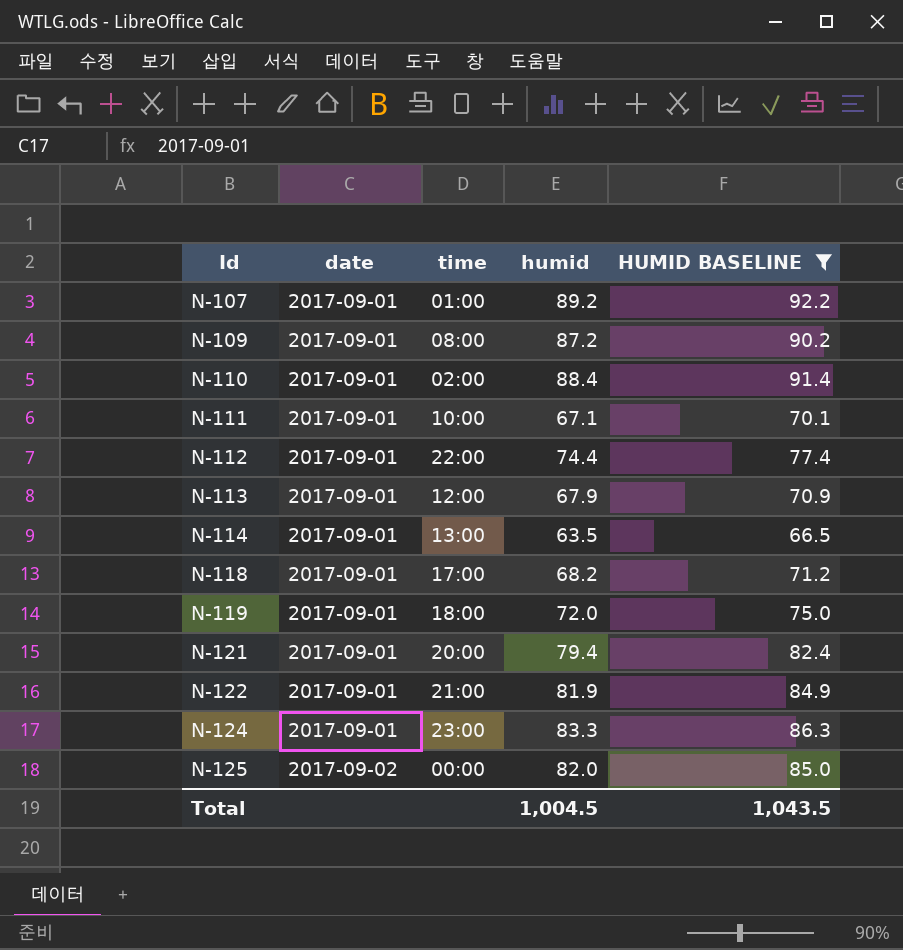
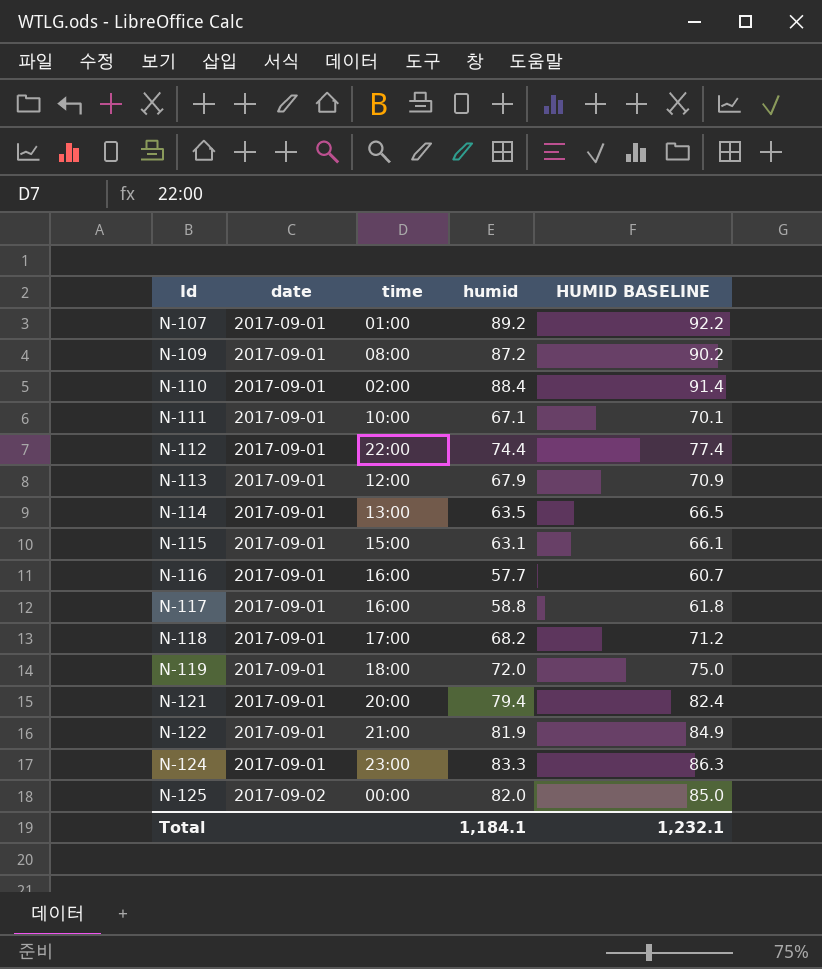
filter: HUMID BASELINE >= 66.5 -> none
Total | humid: 1,004.5 -> 1,184.1
Total | HUMID BASELINE: 1,043.5 -> 1,232.1

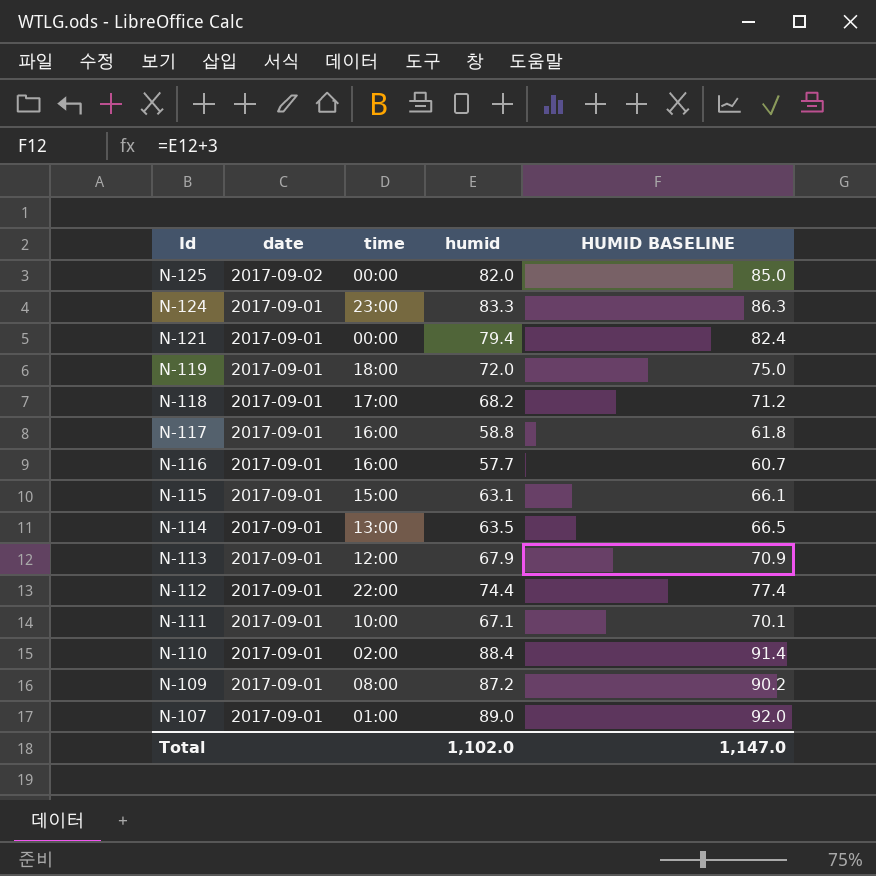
row order: Id ascending -> Id descending
row N-122: 2017-09-01 | 21:00 | 81.9 | 84.9 -> none
N-121 | time: 20:00 -> 00:00
N-107 | humid: 89.2 -> 89.0
N-107 | HUMID BASELINE: 92.2 -> 92.0
Total | humid: 1,184.1 -> 1,102.0
Total | HUMID BASELINE: 1,232.1 -> 1,147.0

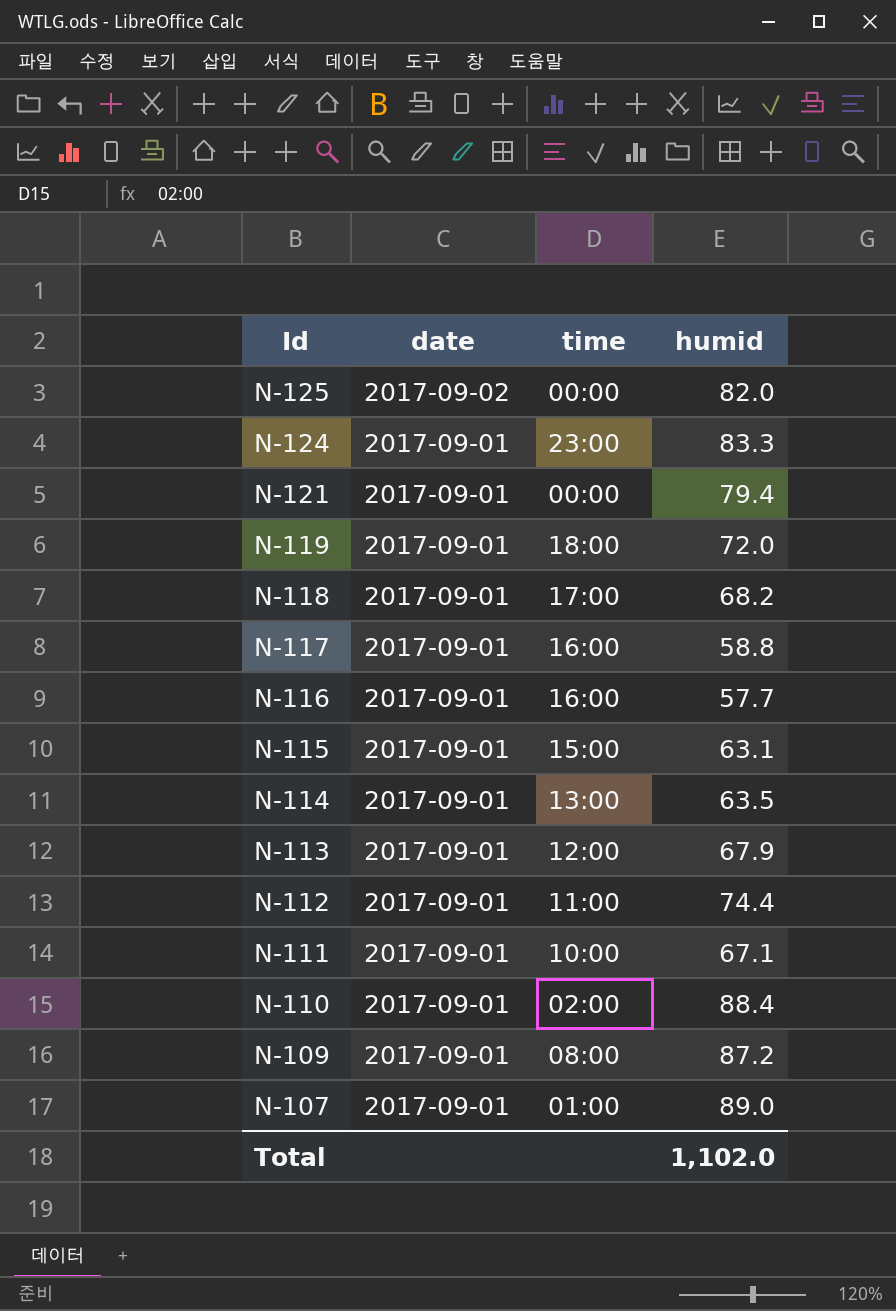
column HUMID BASELINE | formula: [humid] + 3 -> none
N-112 | time: 22:00 -> 11:00

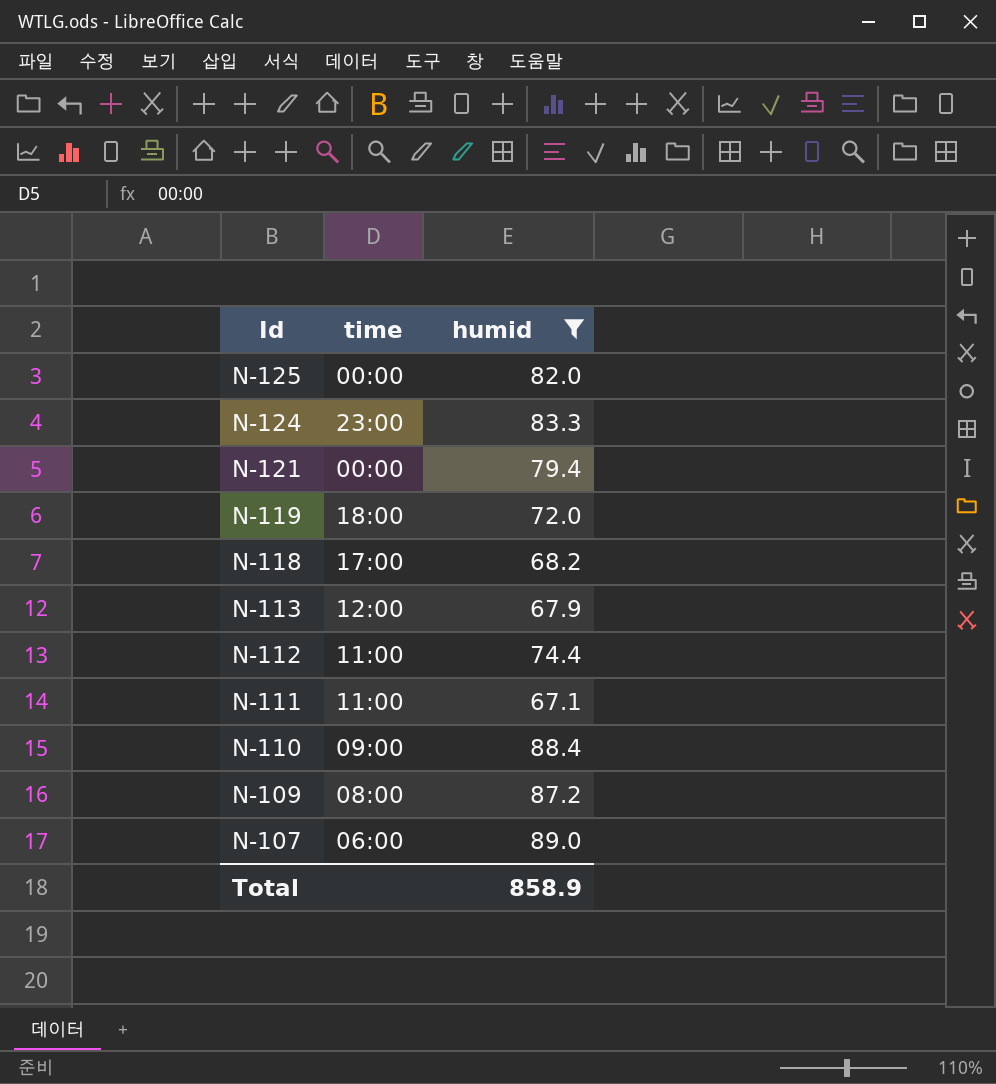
filter: none -> humid >= 67.1
column date | position: 2 -> none
N-111 | time: 10:00 -> 11:00
N-110 | time: 02:00 -> 09:00
N-107 | time: 01:00 -> 06:00
Total | humid: 1,102.0 -> 858.9

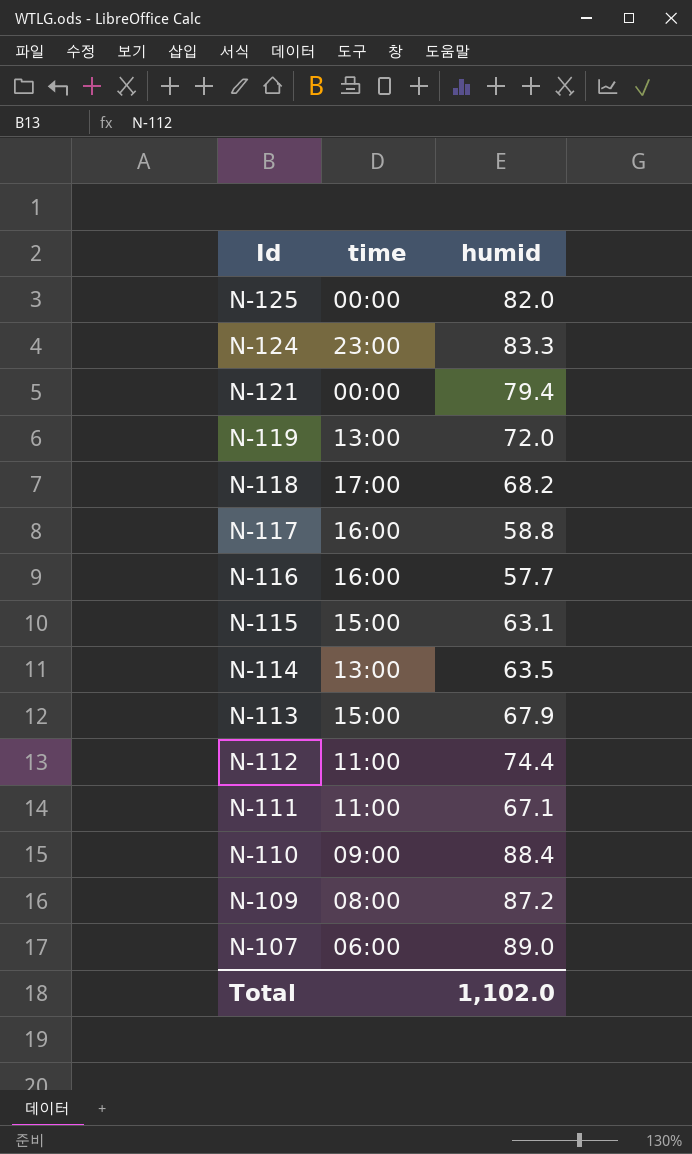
filter: humid >= 67.1 -> none
N-119 | time: 18:00 -> 13:00
N-113 | time: 12:00 -> 15:00
Total | humid: 858.9 -> 1,102.0

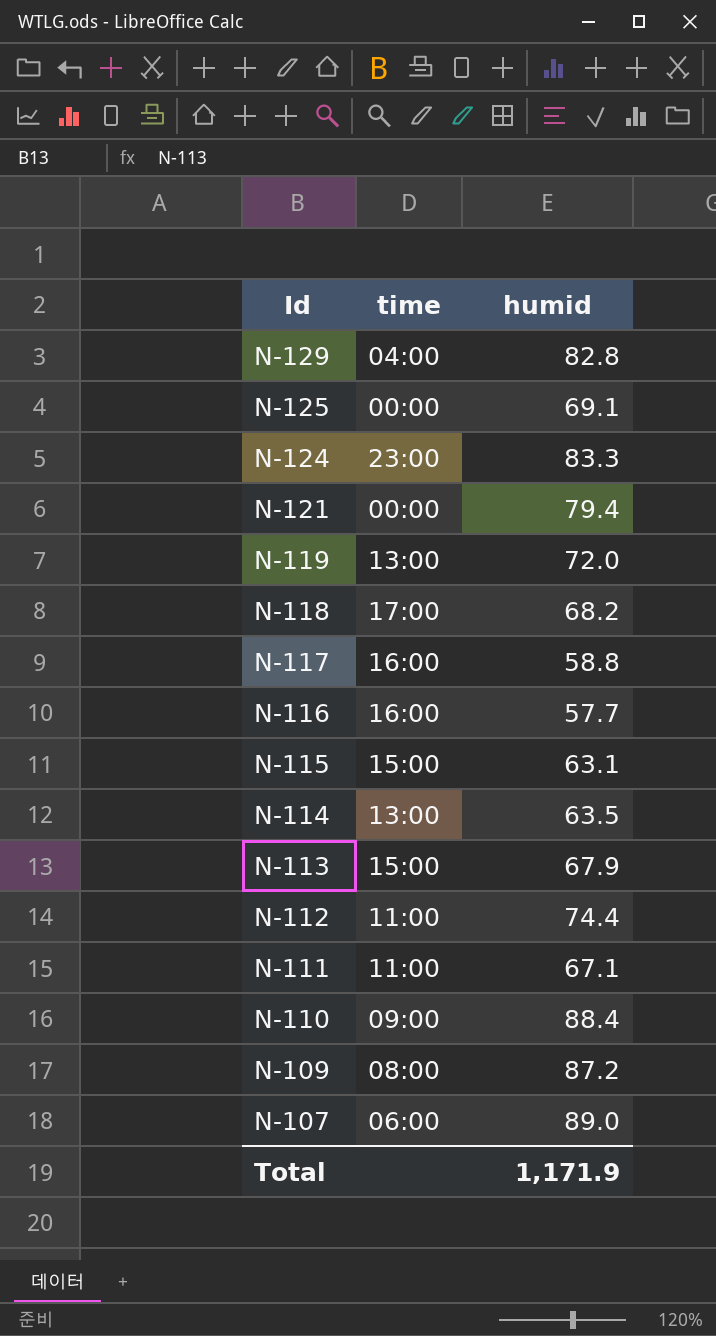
row N-129: none -> 04:00 | 82.8
N-125 | humid: 82.0 -> 69.1
Total | humid: 1,102.0 -> 1,171.9

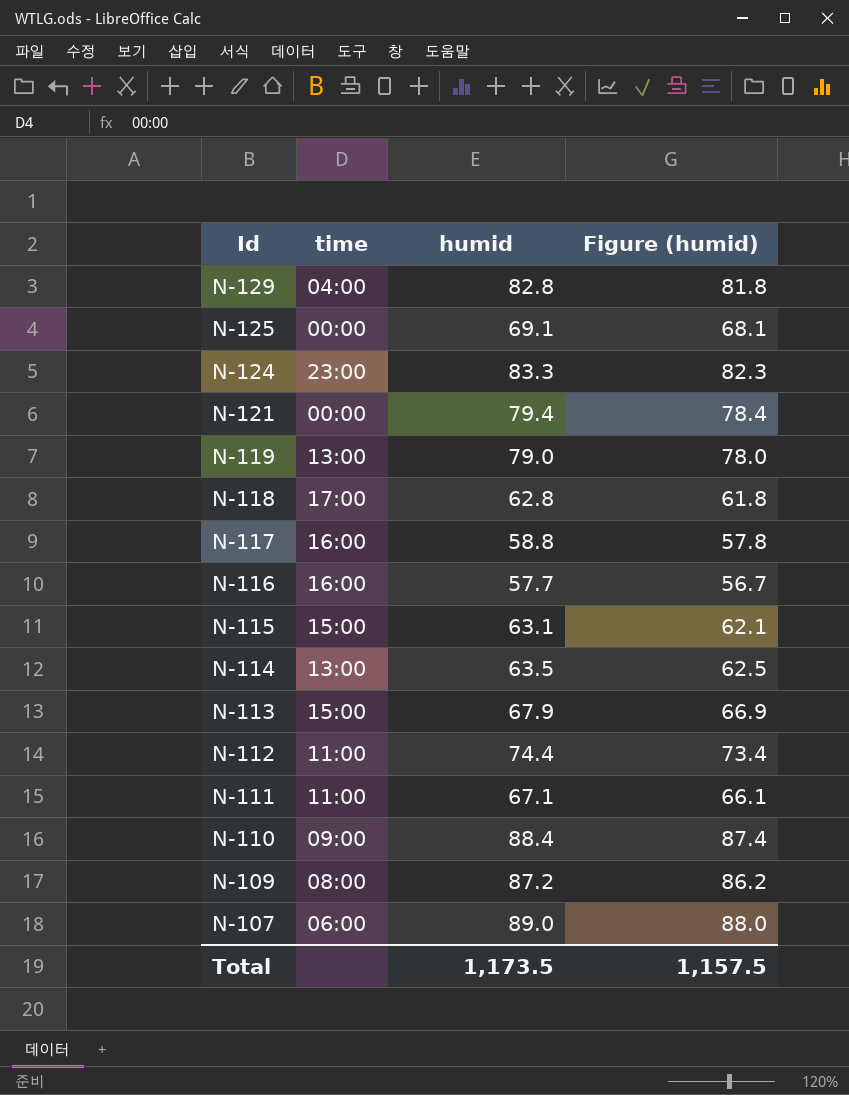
column Figure (humid) | formula: none -> [humid] - 1
N-119 | humid: 72.0 -> 79.0
N-118 | humid: 68.2 -> 62.8
Total | humid: 1,171.9 -> 1,173.5

